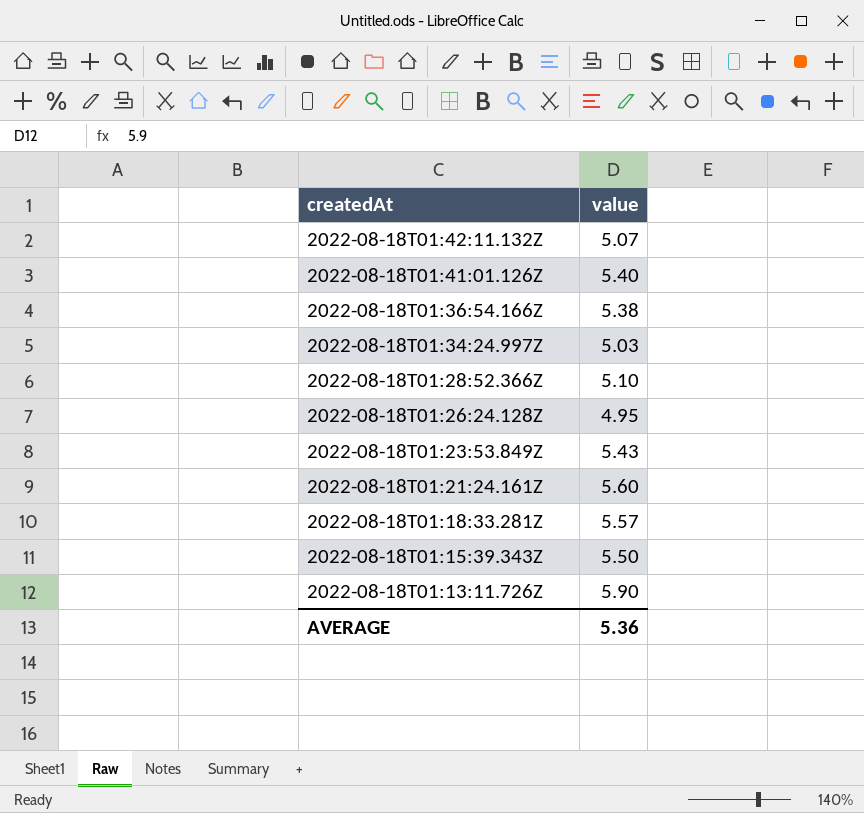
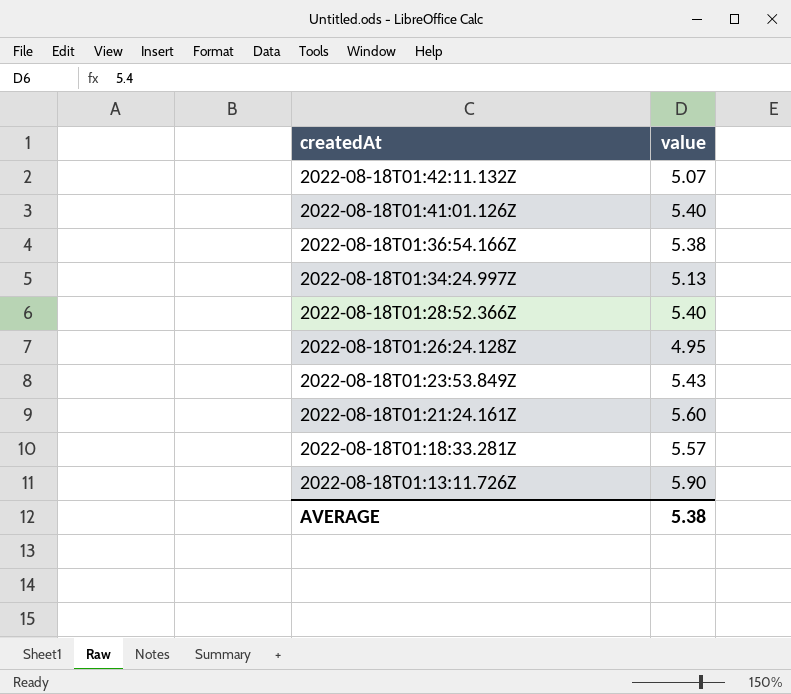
row 2022-08-18T01:15:39.343Z: 5.50 -> none
2022-08-18T01:34:24.997Z | value: 5.03 -> 5.13
2022-08-18T01:28:52.366Z | value: 5.10 -> 5.40
AVERAGE | value: 5.36 -> 5.38

